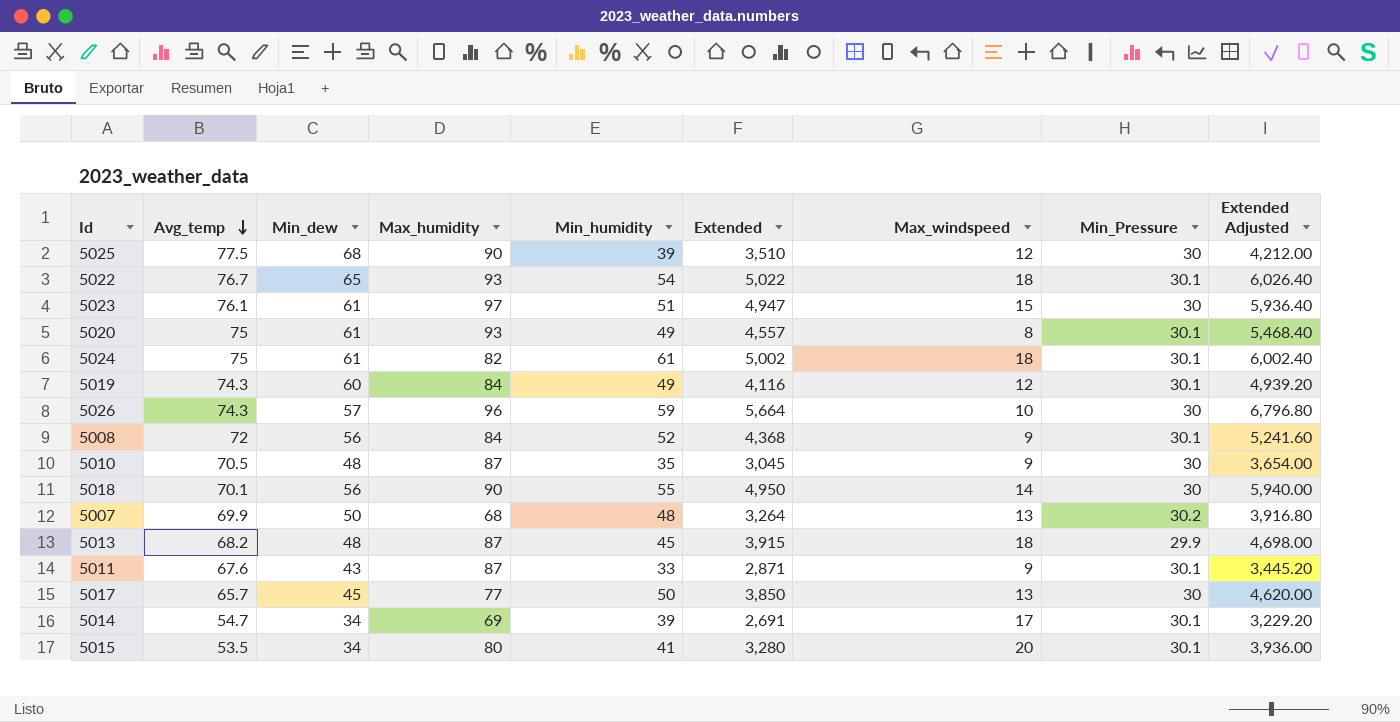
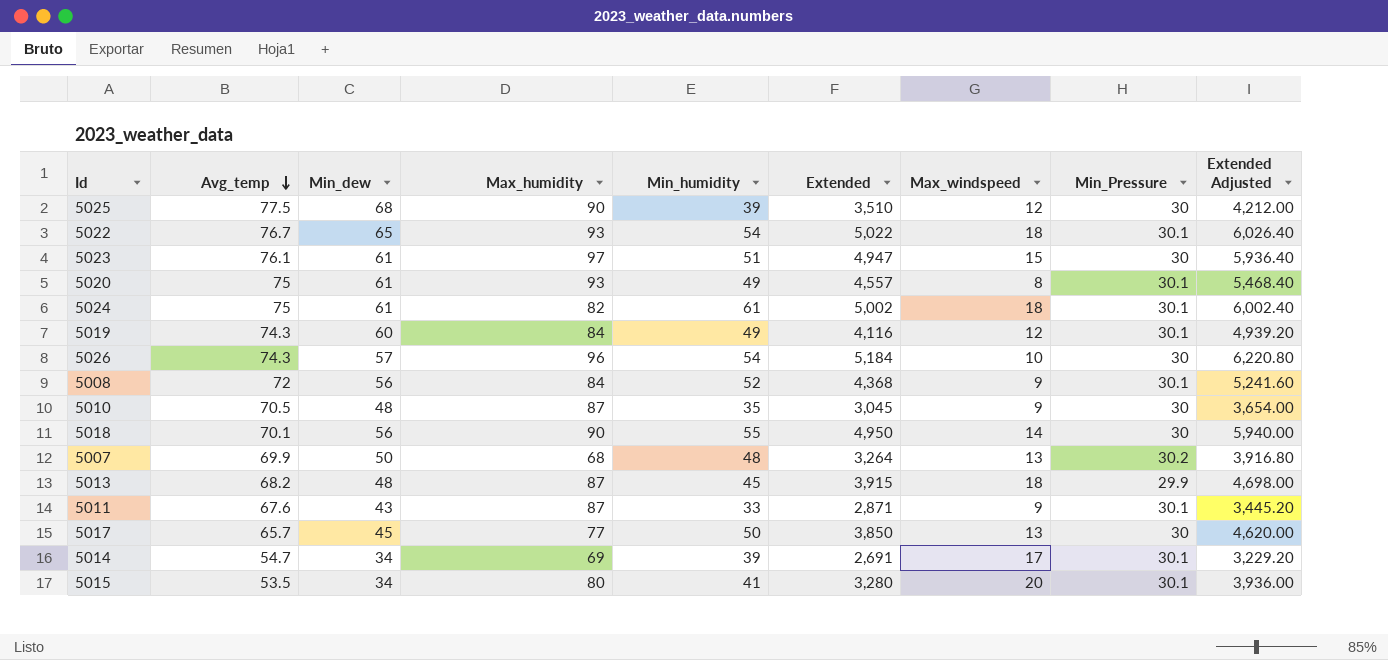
5026 | Min_humidity: 59 -> 54
5026 | Extended: 5,664 -> 5,184
5026 | Extended Adjusted: 6,796.80 -> 6,220.80

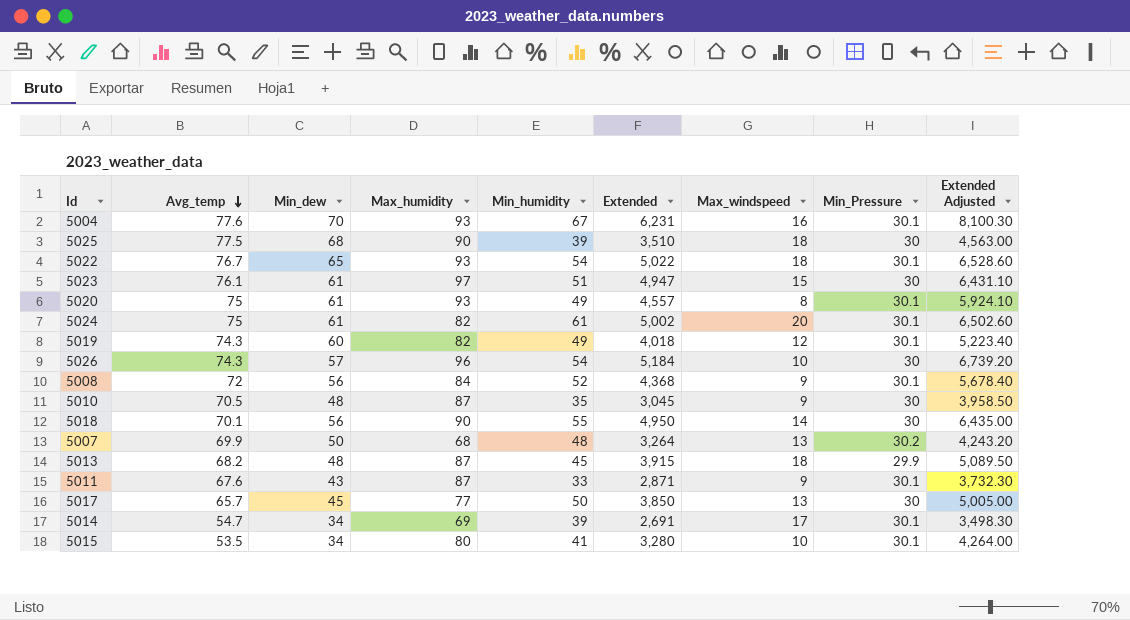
column Extended Adjusted | formula: [Extended] * 1.2 -> [Extended] * 1.3
row 5004: none -> 77.6 | 70 | 93 | 67 | 6,231 | 16 | 30.1 | 8,100.30
5025 | Max_windspeed: 12 -> 18
5024 | Max_windspeed: 18 -> 20
5019 | Max_humidity: 84 -> 82
5019 | Extended: 4,116 -> 4,018
5015 | Max_windspeed: 20 -> 10

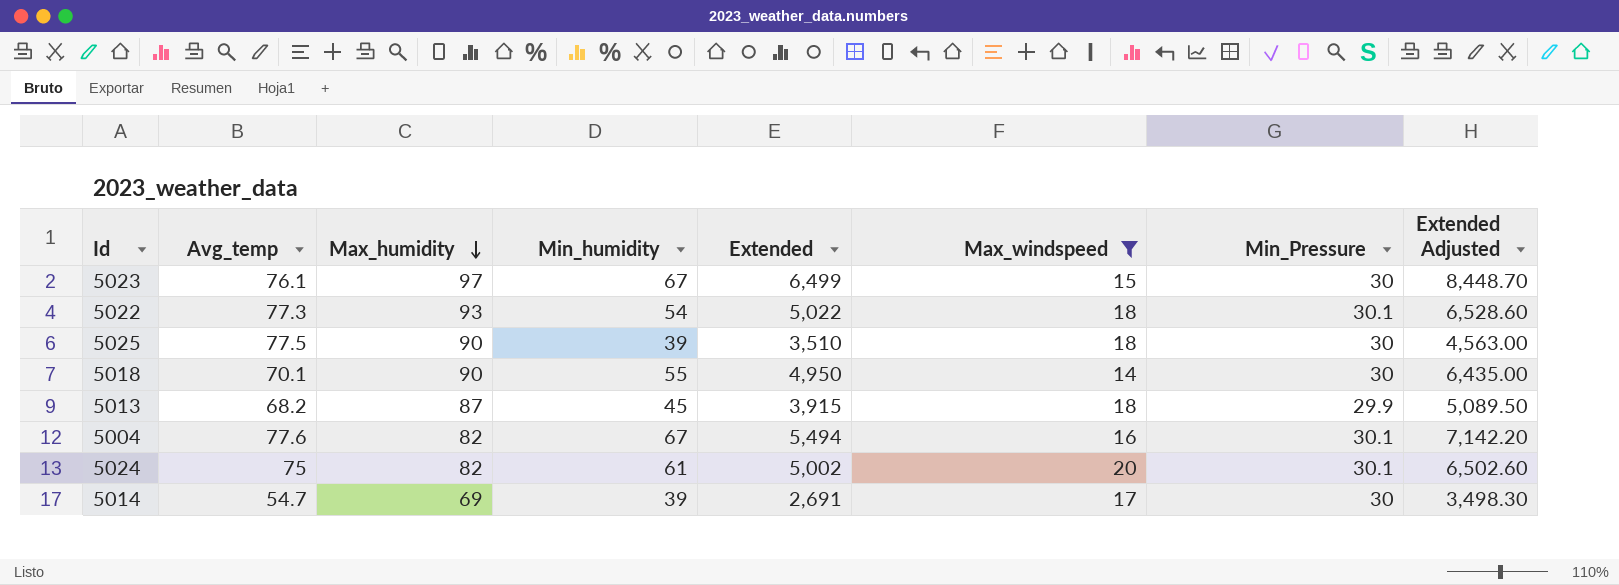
filter: none -> Max_windspeed >= 14
row order: Avg_temp descending -> Max_humidity descending
column Min_dew | position: 3 -> none
5023 | Min_humidity: 51 -> 67
5023 | Extended: 4,947 -> 6,499
5023 | Extended Adjusted: 6,431.10 -> 8,448.70
5022 | Avg_temp: 76.7 -> 77.3
5004 | Max_humidity: 93 -> 82
5004 | Extended: 6,231 -> 5,494
5004 | Extended Adjusted: 8,100.30 -> 7,142.20
5014 | Min_Pressure: 30.1 -> 30

